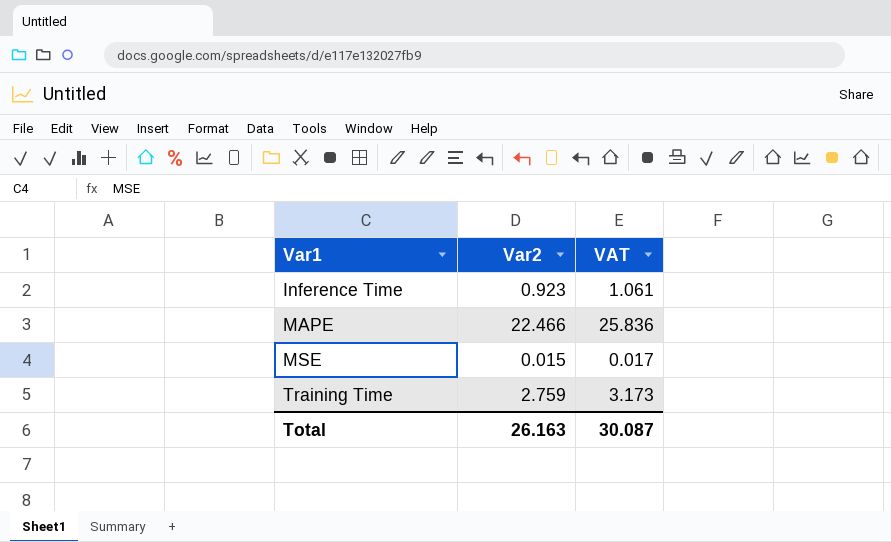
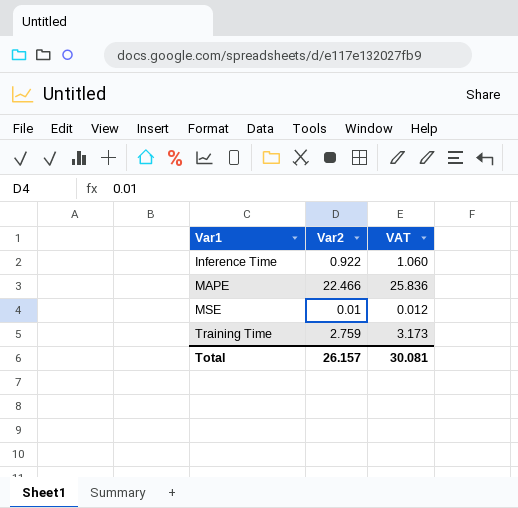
Inference Time | Var2: 0.923 -> 0.922
Inference Time | VAT: 1.061 -> 1.060
MSE | Var2: 0.015 -> 0.01
MSE | VAT: 0.017 -> 0.012
Total | Var2: 26.163 -> 26.157
Total | VAT: 30.087 -> 30.081

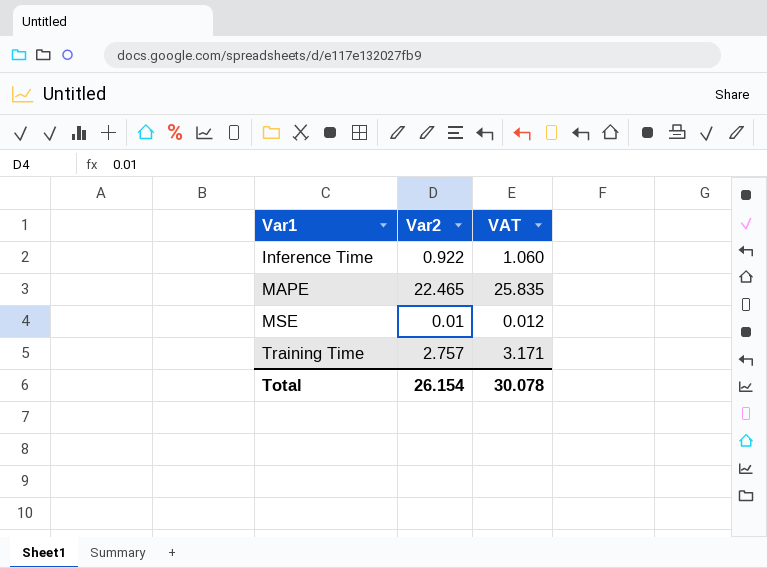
MAPE | Var2: 22.466 -> 22.465
MAPE | VAT: 25.836 -> 25.835
Training Time | Var2: 2.759 -> 2.757
Training Time | VAT: 3.173 -> 3.171
Total | Var2: 26.157 -> 26.154
Total | VAT: 30.081 -> 30.078

